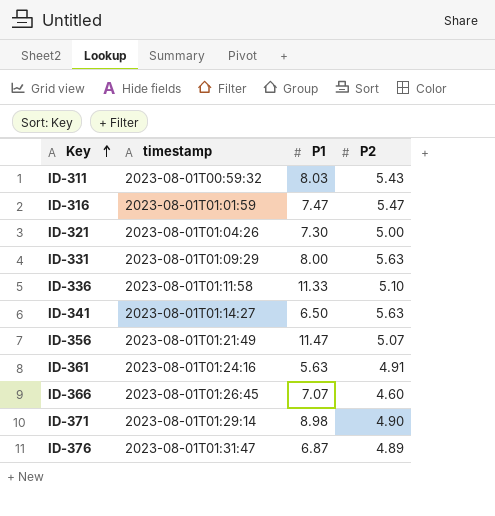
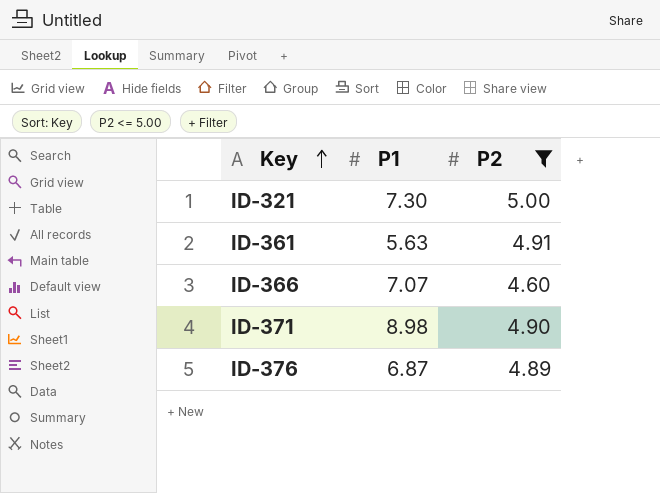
filter: none -> P2 <= 5.00
column timestamp | position: 2 -> none

